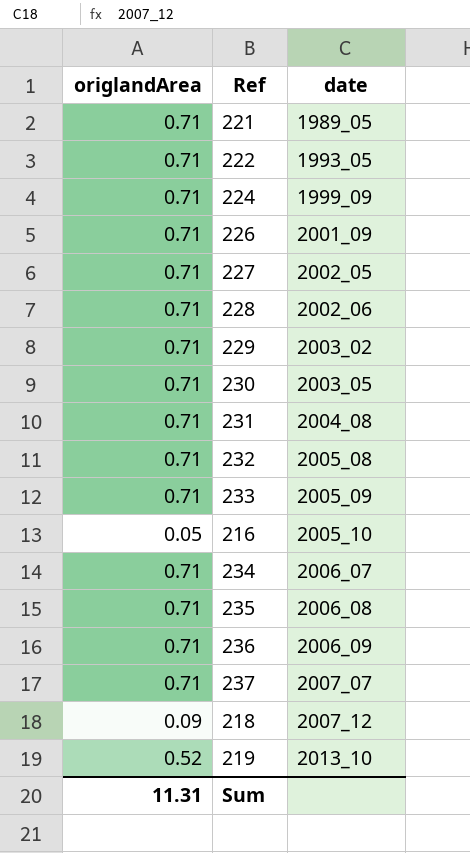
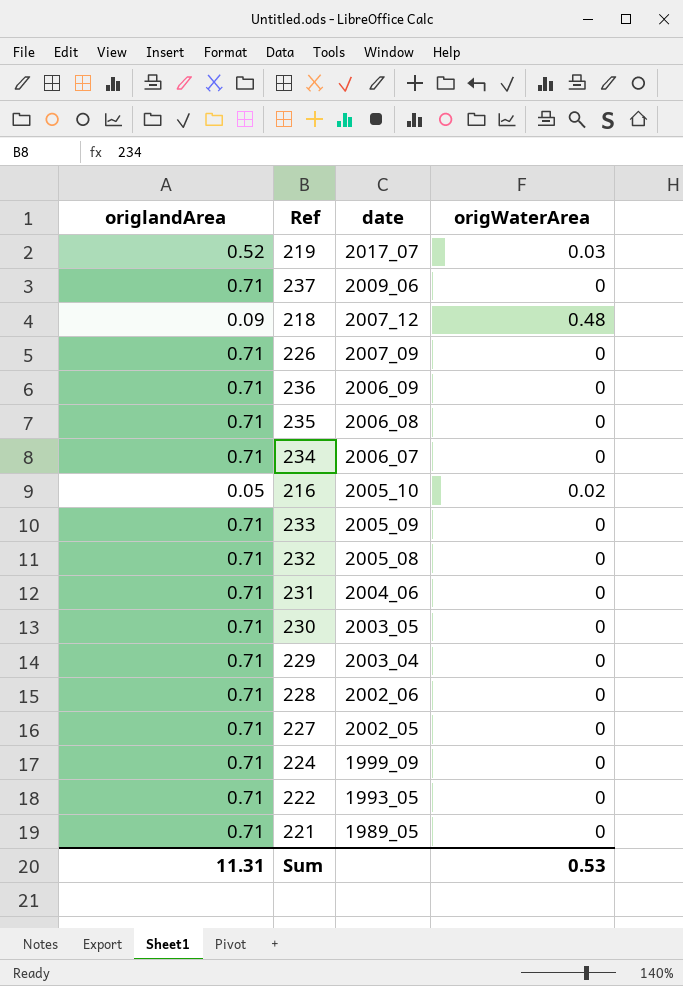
row order: date ascending -> date descending
column origWaterArea | position: none -> 4
219 | date: 2013_10 -> 2017_07
237 | date: 2007_07 -> 2009_06
226 | date: 2001_09 -> 2007_09
231 | date: 2004_08 -> 2004_06
229 | date: 2003_02 -> 2003_04

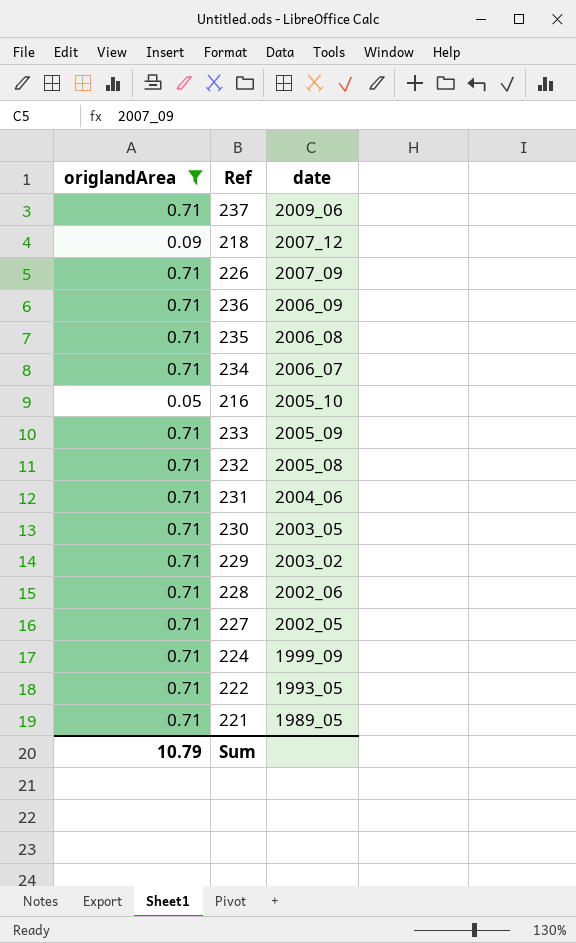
filter: none -> origlandArea != 0.52
column origWaterArea | position: 4 -> none
229 | date: 2003_04 -> 2003_02
Sum | origlandArea: 11.31 -> 10.79

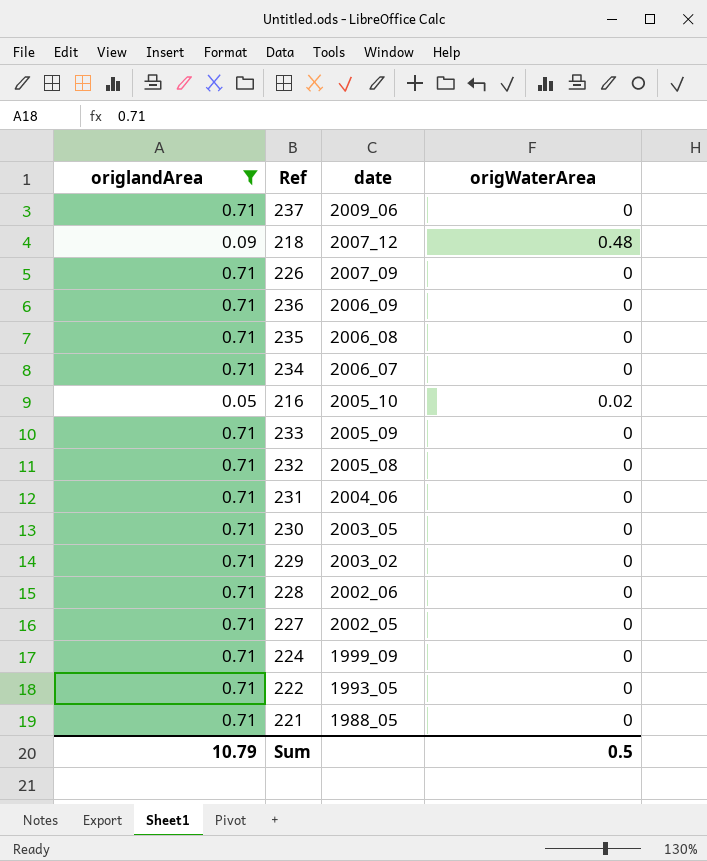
column origWaterArea | position: none -> 4
221 | date: 1989_05 -> 1988_05

